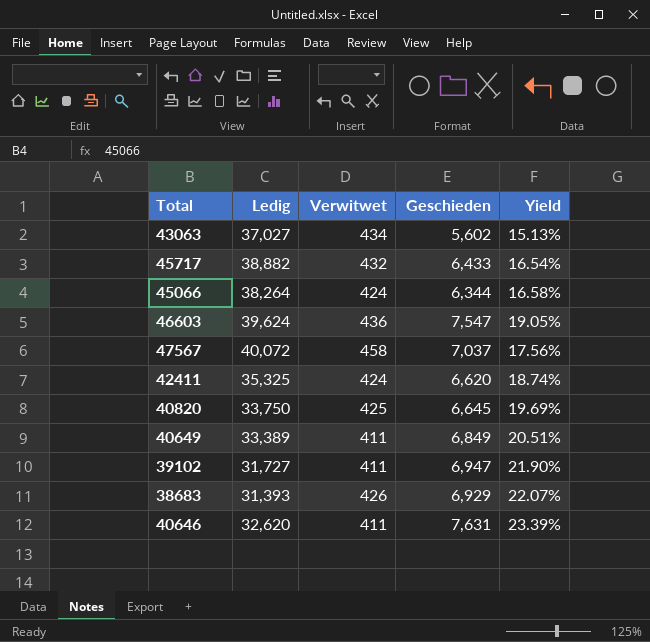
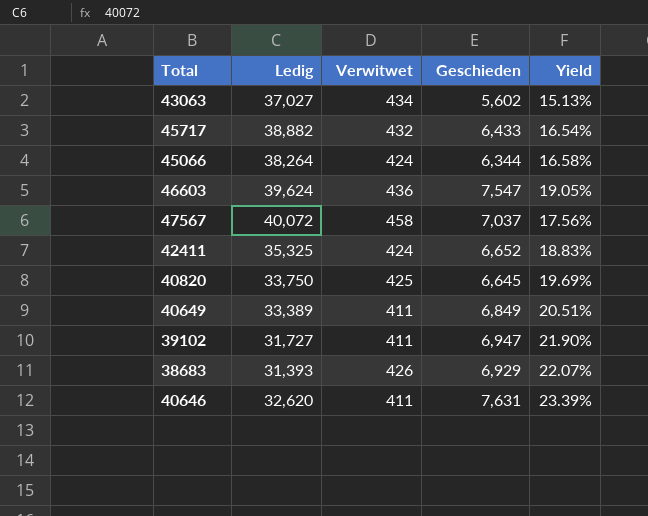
42411 | Geschieden: 6,620 -> 6,652
42411 | Yield: 18.74% -> 18.83%

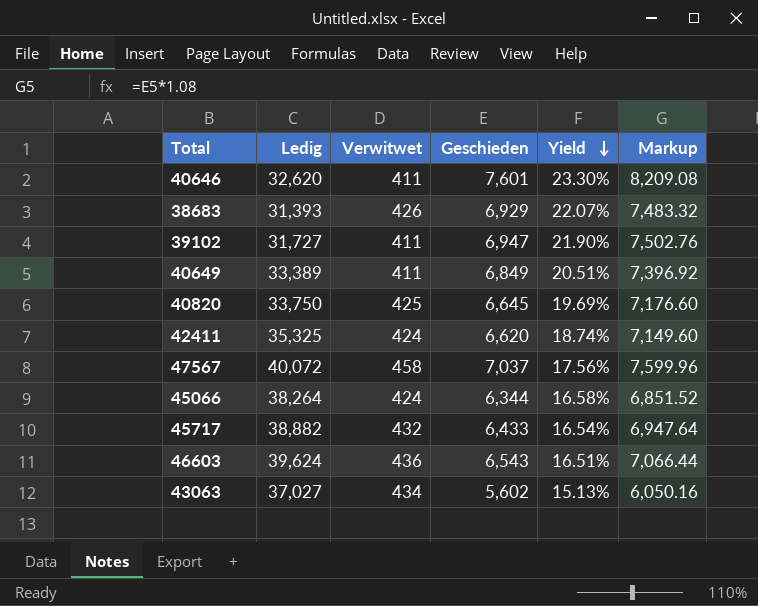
row order: none -> Yield descending
column Markup | formula: none -> [Geschieden] * 1.08
40646 | Geschieden: 7,631 -> 7,601
40646 | Yield: 23.39% -> 23.30%
42411 | Geschieden: 6,652 -> 6,620
42411 | Yield: 18.83% -> 18.74%
46603 | Geschieden: 7,547 -> 6,543
46603 | Yield: 19.05% -> 16.51%

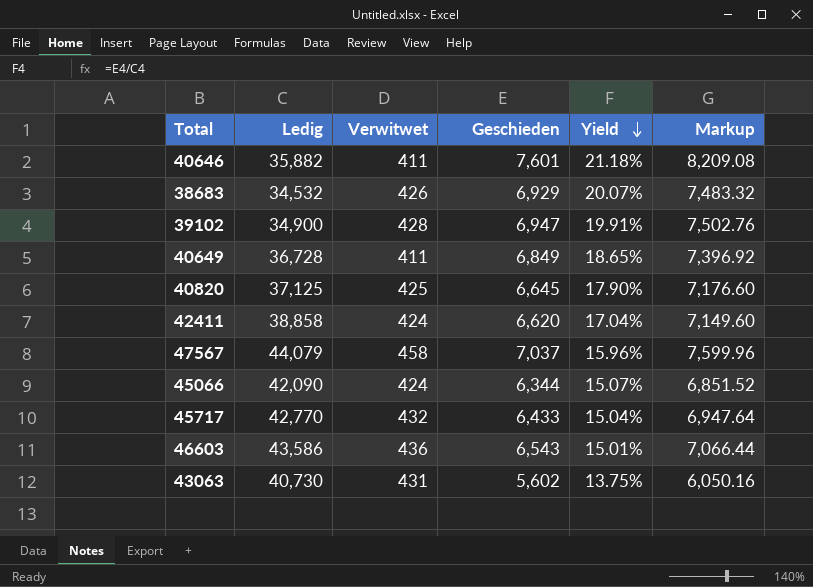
40646 | Ledig: 32,620 -> 35,882
40646 | Yield: 23.30% -> 21.18%
38683 | Ledig: 31,393 -> 34,532
38683 | Yield: 22.07% -> 20.07%
39102 | Ledig: 31,727 -> 34,900
39102 | Verwitwet: 411 -> 428
39102 | Yield: 21.90% -> 19.91%
40649 | Ledig: 33,389 -> 36,728
40649 | Yield: 20.51% -> 18.65%
40820 | Ledig: 33,750 -> 37,125
40820 | Yield: 19.69% -> 17.90%
42411 | Ledig: 35,325 -> 38,858
42411 | Yield: 18.74% -> 17.04%
47567 | Ledig: 40,072 -> 44,079
47567 | Yield: 17.56% -> 15.96%
45066 | Ledig: 38,264 -> 42,090
45066 | Yield: 16.58% -> 15.07%
45717 | Ledig: 38,882 -> 42,770
45717 | Yield: 16.54% -> 15.04%
46603 | Ledig: 39,624 -> 43,586
46603 | Yield: 16.51% -> 15.01%
43063 | Ledig: 37,027 -> 40,730
43063 | Verwitwet: 434 -> 431
43063 | Yield: 15.13% -> 13.75%

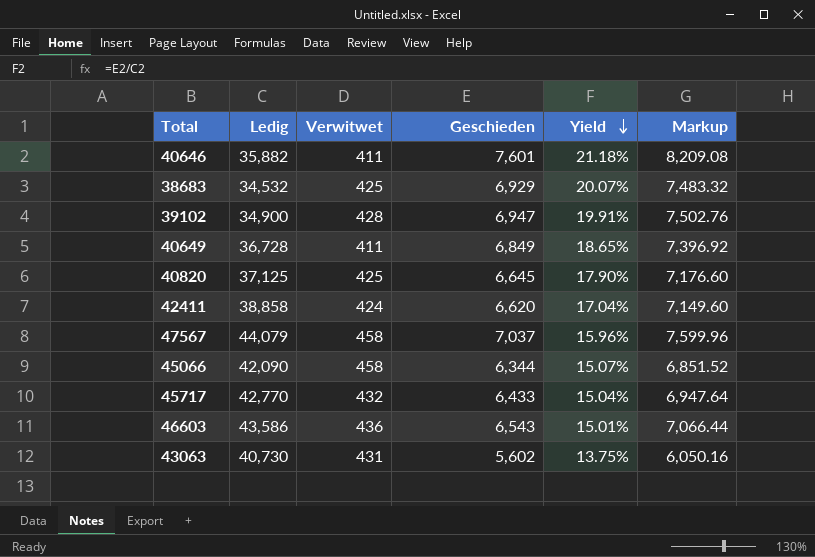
38683 | Verwitwet: 426 -> 425
45066 | Verwitwet: 424 -> 458

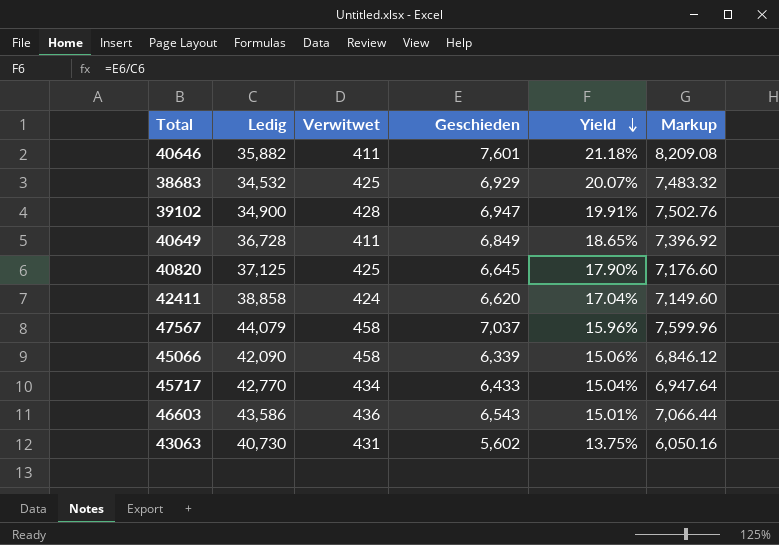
45066 | Geschieden: 6,344 -> 6,339
45066 | Yield: 15.07% -> 15.06%
45066 | Markup: 6,851.52 -> 6,846.12
45717 | Verwitwet: 432 -> 434

